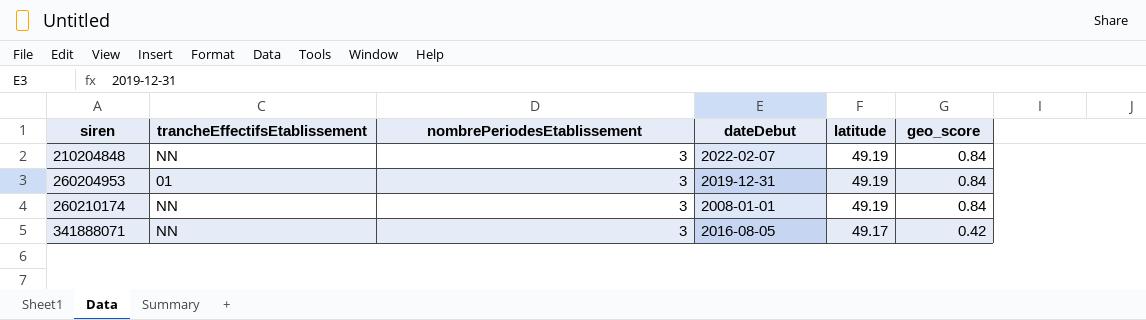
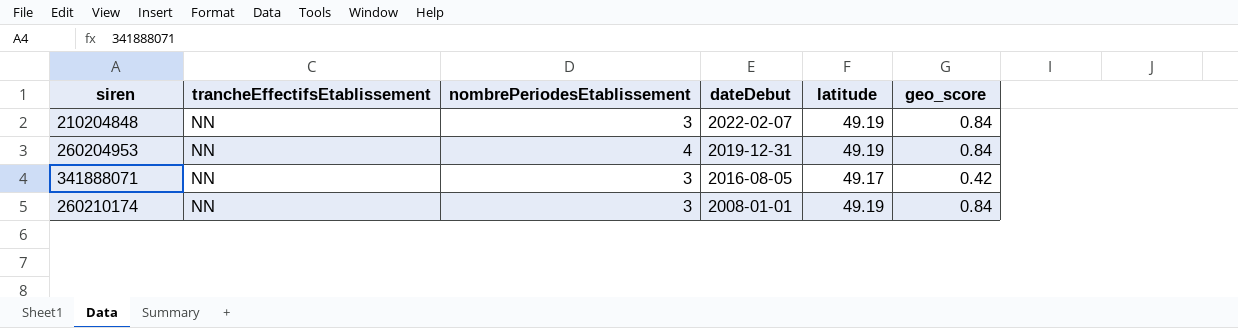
row order: siren ascending -> dateDebut descending
260204953 | trancheEffectifsEtablissement: 01 -> NN
260204953 | nombrePeriodesEtablissement: 3 -> 4

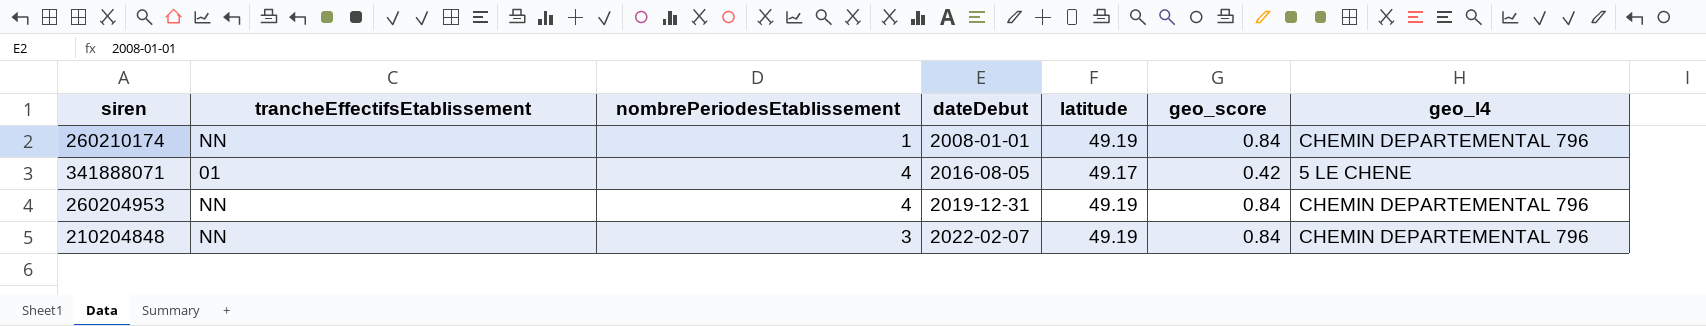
row order: dateDebut descending -> dateDebut ascending
column geo_l4 | position: none -> 7
260210174 | nombrePeriodesEtablissement: 3 -> 1
341888071 | trancheEffectifsEtablissement: NN -> 01
341888071 | nombrePeriodesEtablissement: 3 -> 4

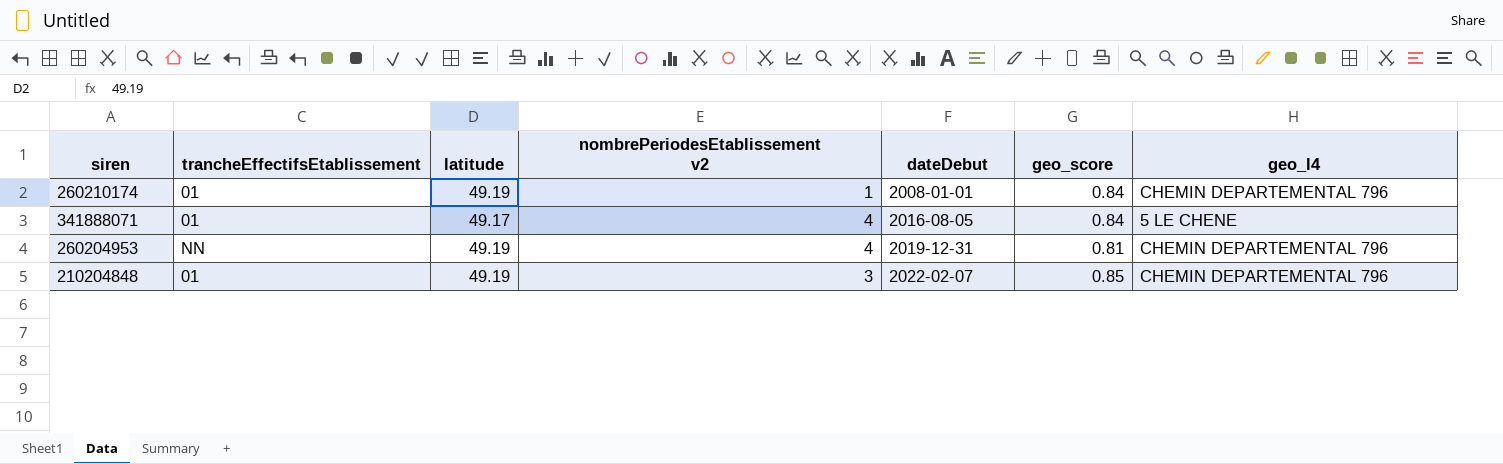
column latitude | position: 5 -> 3
column name: nombrePeriodesEtablissement -> nombrePeriodesEtablissement v2
260210174 | trancheEffectifsEtablissement: NN -> 01
341888071 | geo_score: 0.42 -> 0.84
260204953 | geo_score: 0.84 -> 0.81
210204848 | trancheEffectifsEtablissement: NN -> 01
210204848 | geo_score: 0.84 -> 0.85

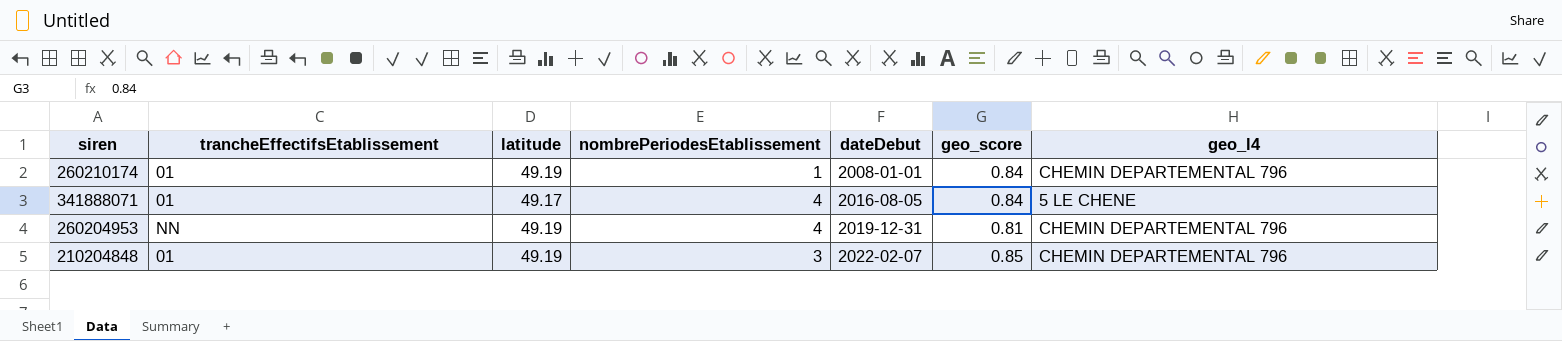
column name: nombrePeriodesEtablissement v2 -> nombrePeriodesEtablissement

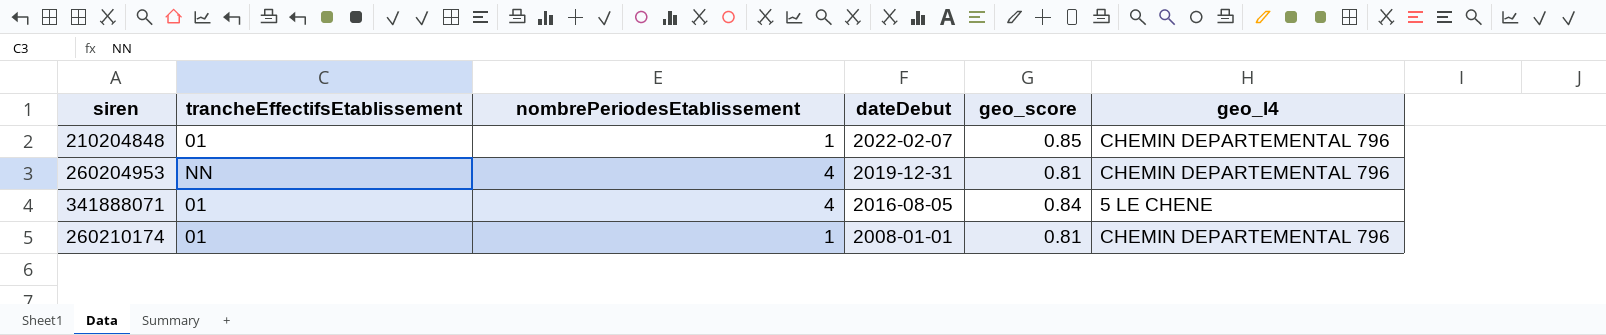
row order: dateDebut ascending -> dateDebut descending
column latitude | position: 3 -> none
210204848 | nombrePeriodesEtablissement: 3 -> 1
260210174 | geo_score: 0.84 -> 0.81

